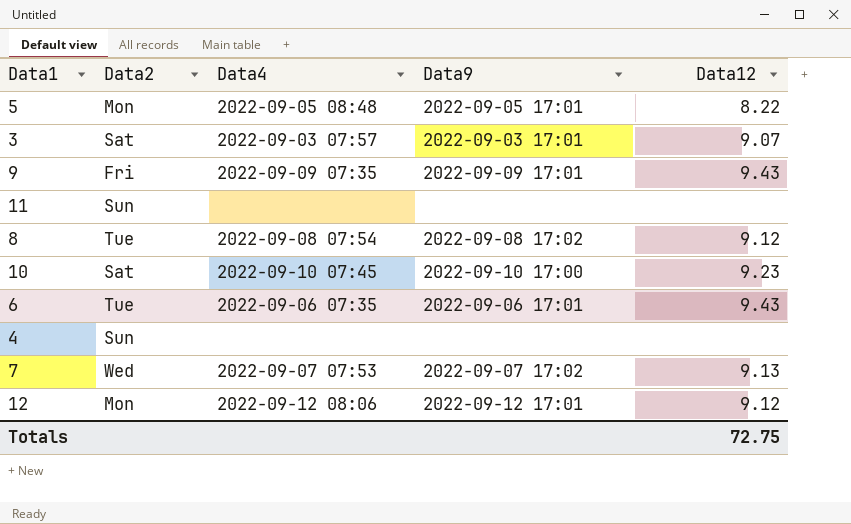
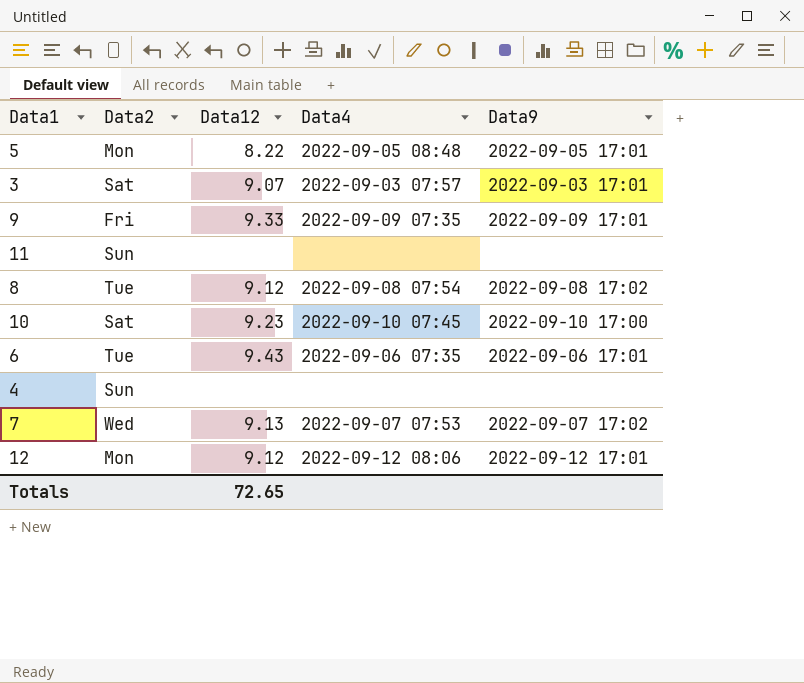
column Data12 | position: 5 -> 3
9 | Data12: 9.43 -> 9.33
Totals | Data12: 72.75 -> 72.65

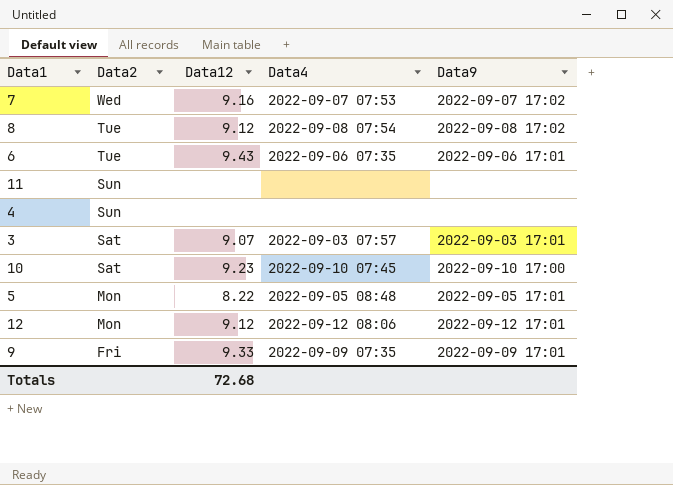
row order: none -> Data2 descending
7 | Data12: 9.13 -> 9.16
Totals | Data12: 72.65 -> 72.68

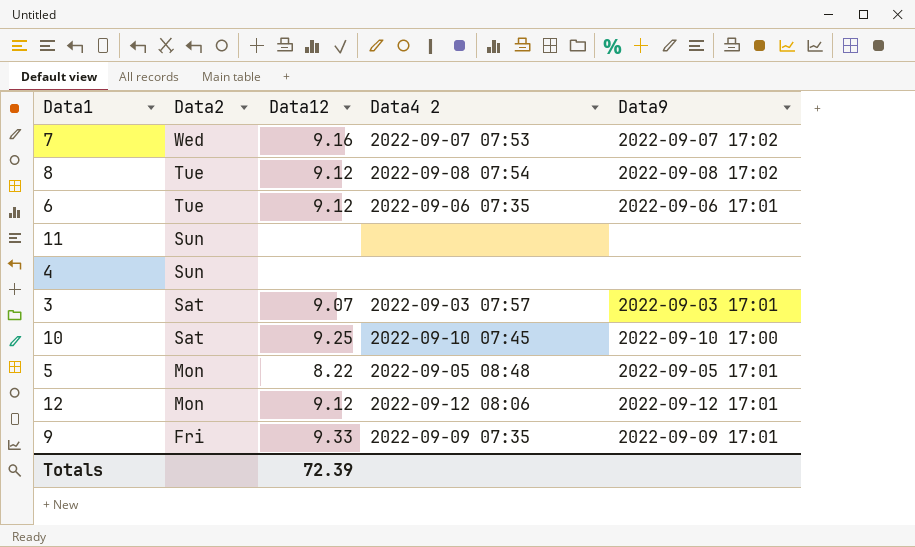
column name: Data4 -> Data4 2
6 | Data12: 9.43 -> 9.12
10 | Data12: 9.23 -> 9.25
Totals | Data12: 72.68 -> 72.39

